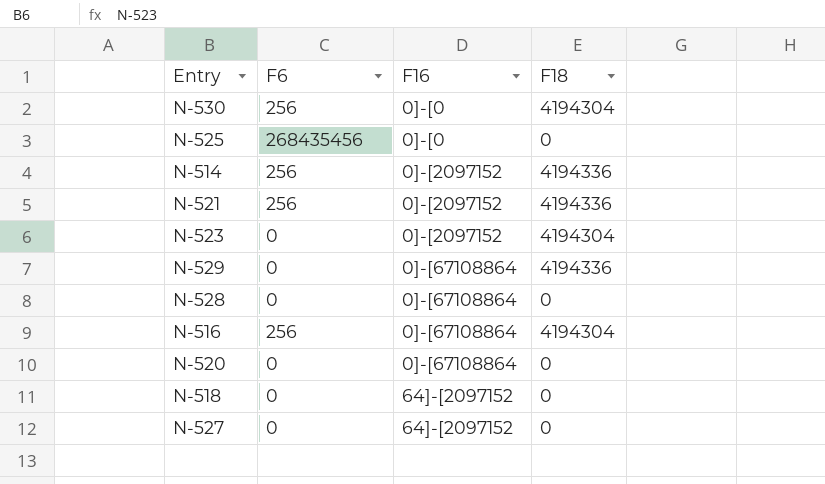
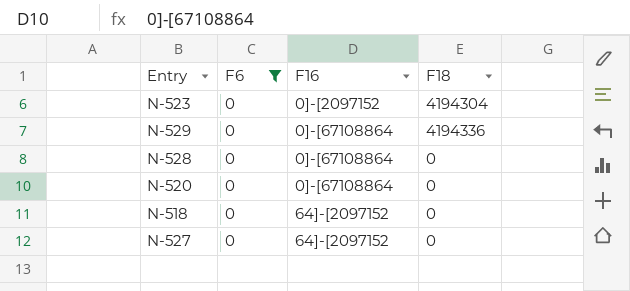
filter: none -> F6 = 0

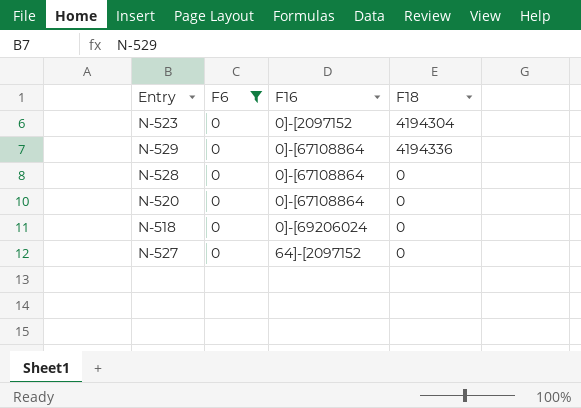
N-518 | F16: 64]-[2097152 -> 0]-[69206024

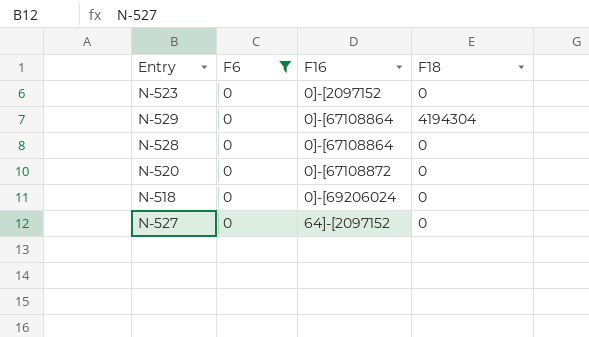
N-523 | F18: 4194304 -> 0
N-529 | F18: 4194336 -> 4194304
N-520 | F16: 0]-[67108864 -> 0]-[67108872

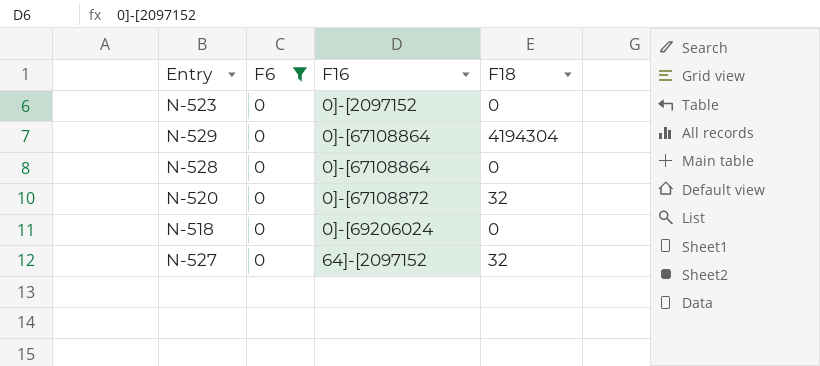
N-520 | F18: 0 -> 32
N-527 | F18: 0 -> 32

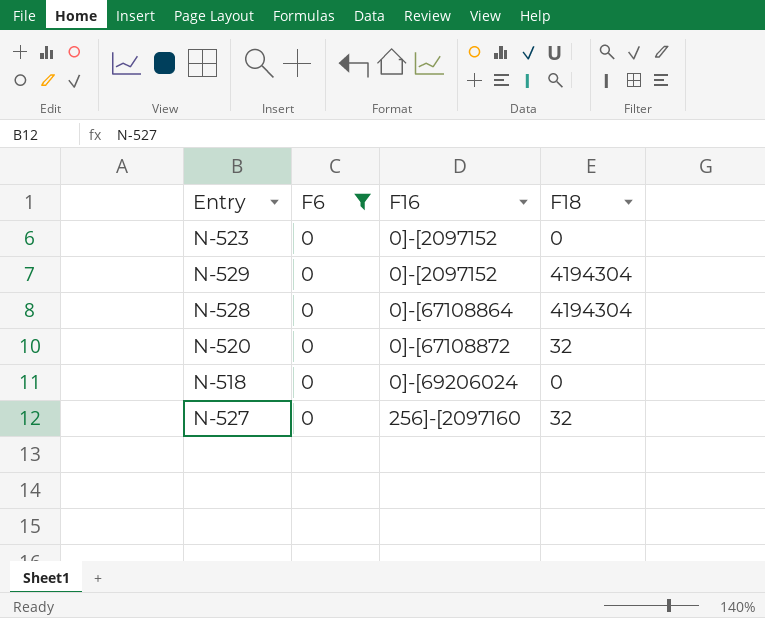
N-529 | F16: 0]-[67108864 -> 0]-[2097152
N-528 | F18: 0 -> 4194304
N-527 | F16: 64]-[2097152 -> 256]-[2097160

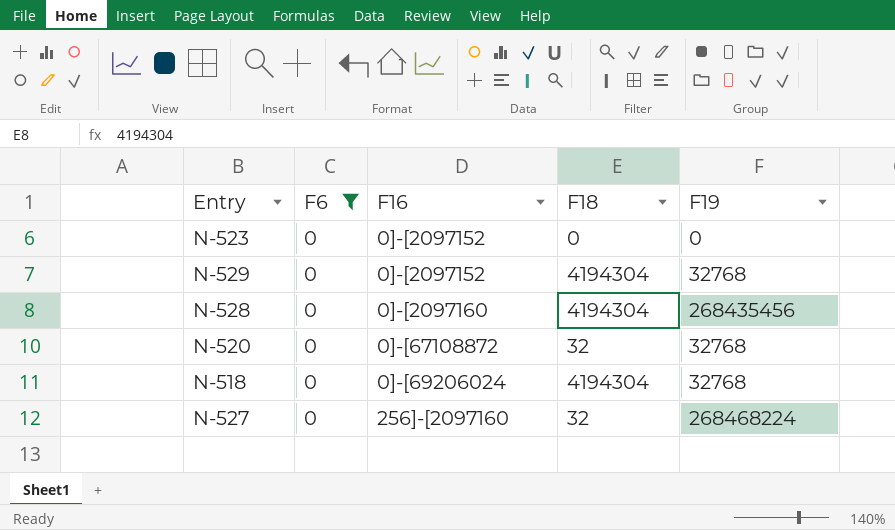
column F19 | position: none -> 5
N-528 | F16: 0]-[67108864 -> 0]-[2097160
N-518 | F18: 0 -> 4194304

